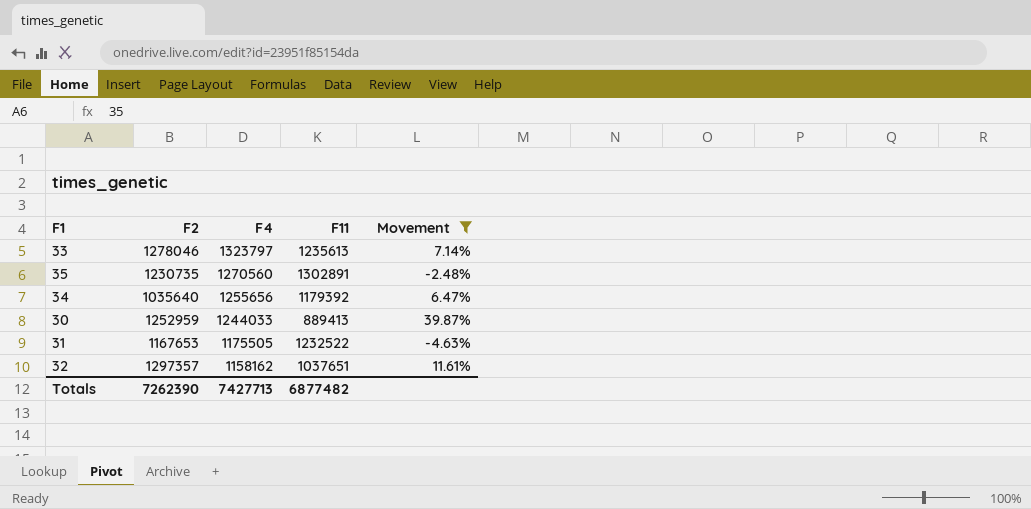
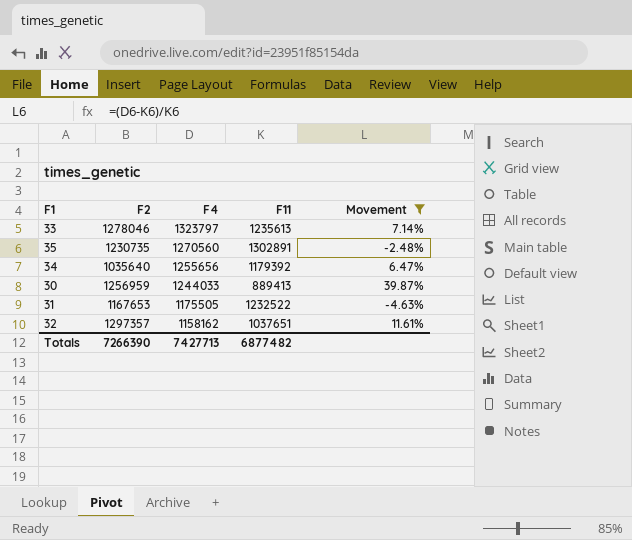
30 | F2: 1252959 -> 1256959
Totals | F2: 7262390 -> 7266390

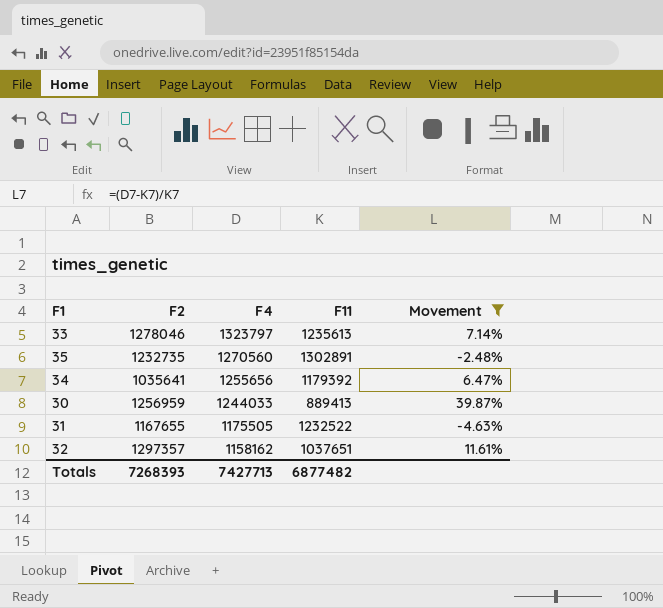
35 | F2: 1230735 -> 1232735
34 | F2: 1035640 -> 1035641
31 | F2: 1167653 -> 1167655
Totals | F2: 7266390 -> 7268393

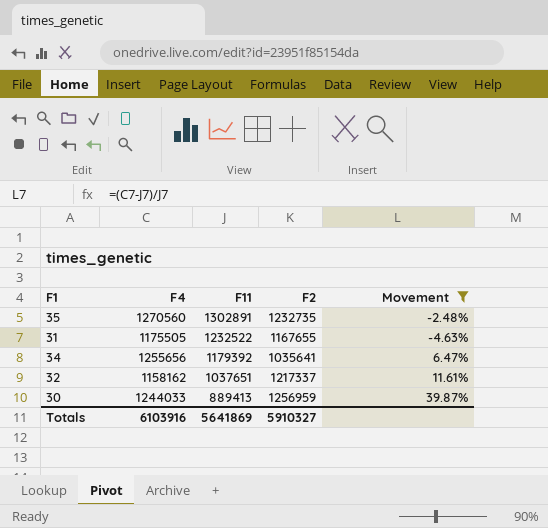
row order: F4 descending -> F11 descending
column F2 | position: 2 -> 4
row 33: 1278046 | 1323797 | 1235613 | 7.14% -> none
32 | F2: 1297357 -> 1217337
Totals | F4: 7427713 -> 6103916
Totals | F11: 6877482 -> 5641869
Totals | F2: 7268393 -> 5910327

